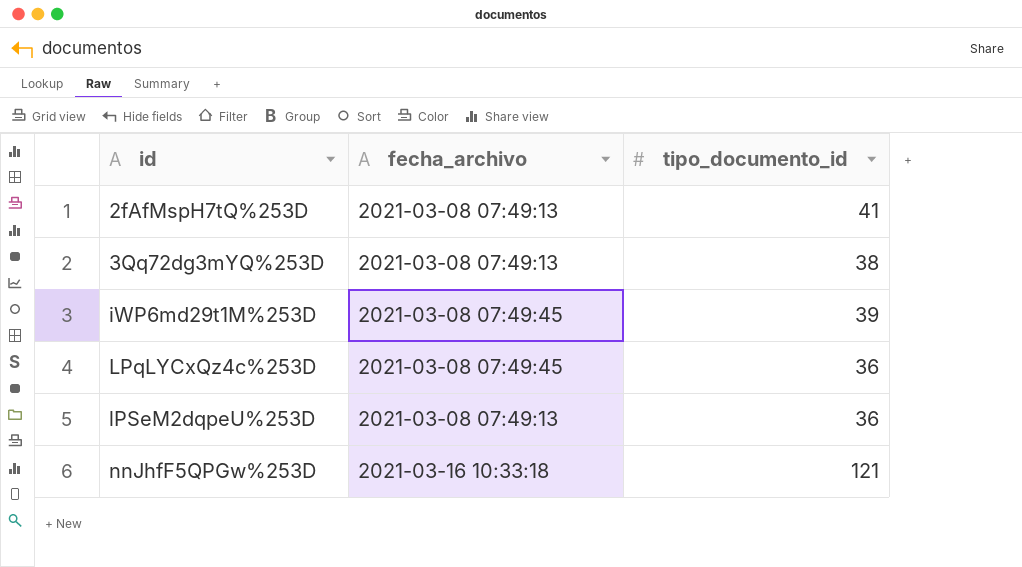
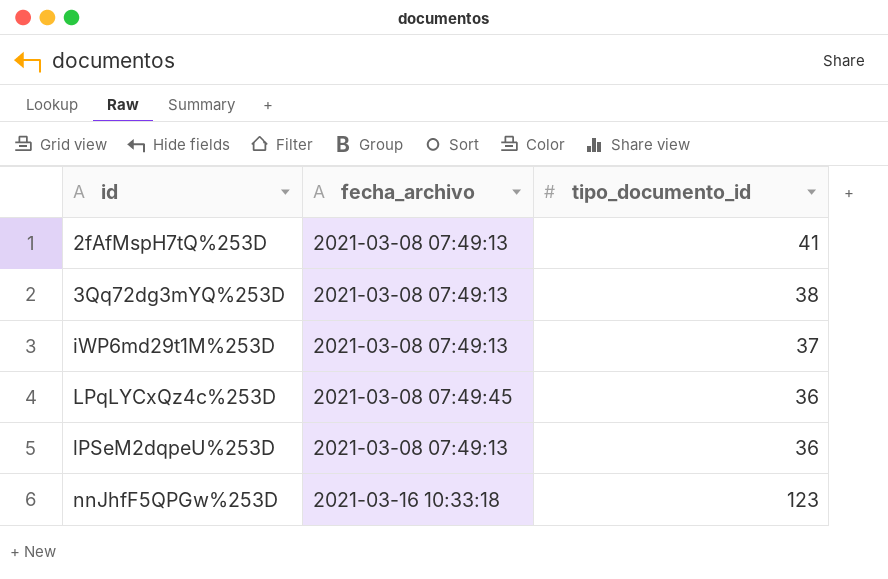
iWP6md29t1M%253D | fecha_archivo: 2021-03-08 07:49:45 -> 2021-03-08 07:49:13
iWP6md29t1M%253D | tipo_documento_id: 39 -> 37
nnJhfF5QPGw%253D | tipo_documento_id: 121 -> 123

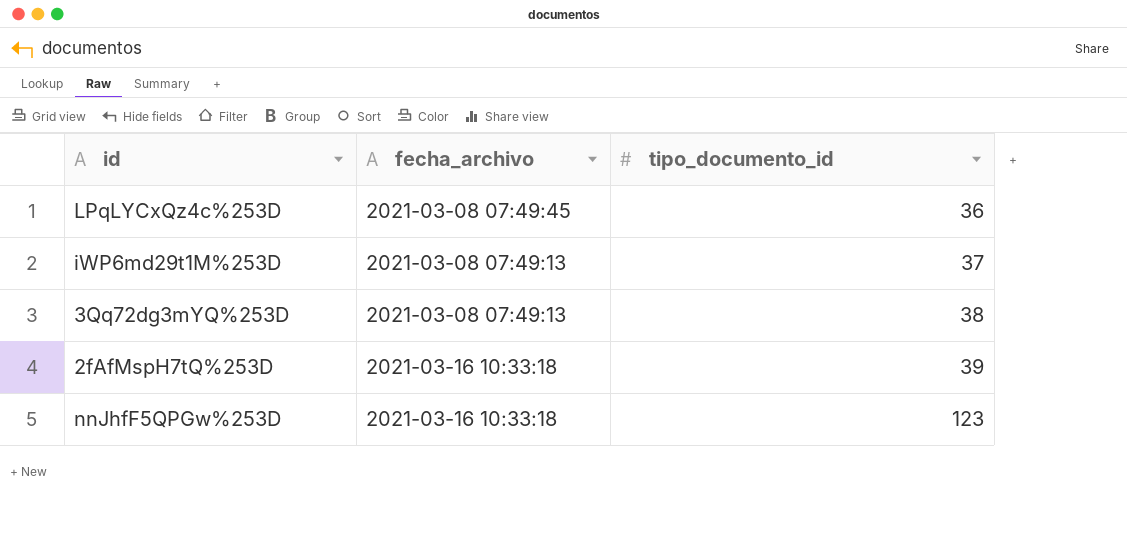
row order: id ascending -> tipo_documento_id ascending
row lPSeM2dqpeU%253D: 2021-03-08 07:49:13 | 36 -> none
2fAfMspH7tQ%253D | fecha_archivo: 2021-03-08 07:49:13 -> 2021-03-16 10:33:18
2fAfMspH7tQ%253D | tipo_documento_id: 41 -> 39

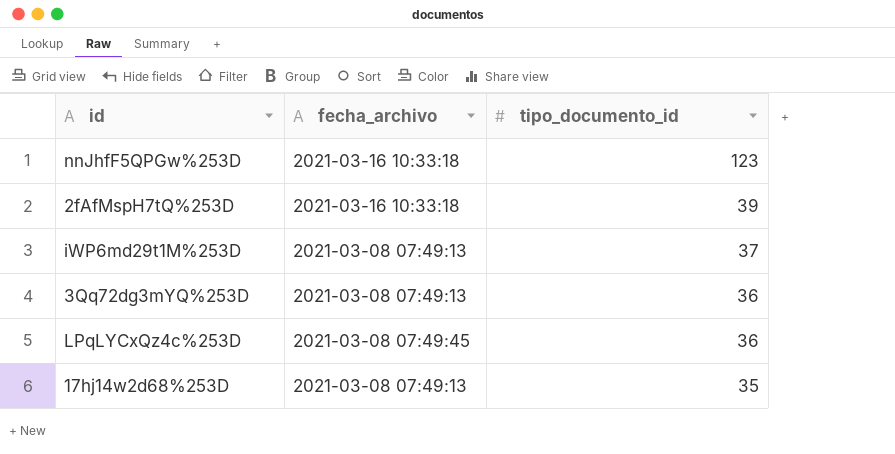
row order: tipo_documento_id ascending -> tipo_documento_id descending
3Qq72dg3mYQ%253D | tipo_documento_id: 38 -> 36
row 17hj14w2d68%253D: none -> 2021-03-08 07:49:13 | 35

